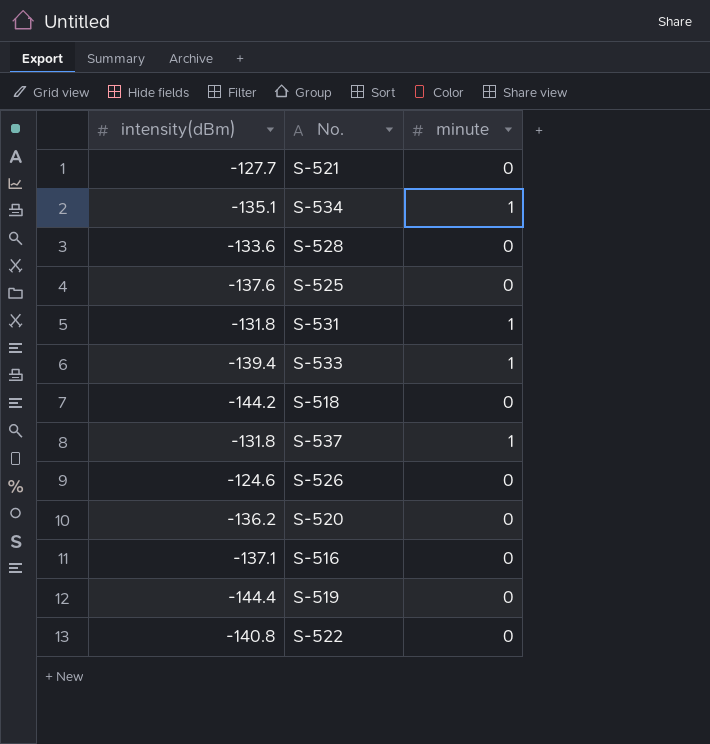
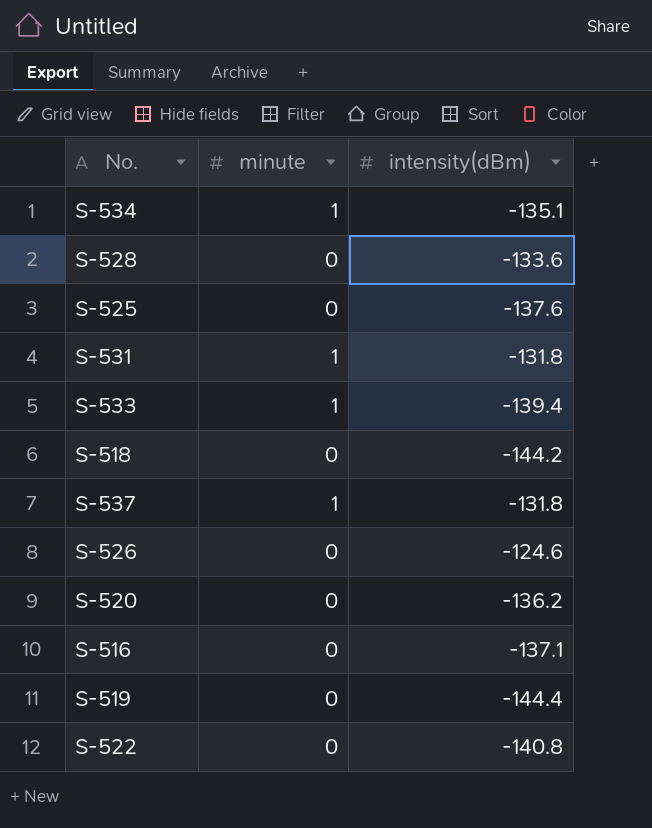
column intensity(dBm) | position: 1 -> 3
row S-521: -127.7 | 0 -> none

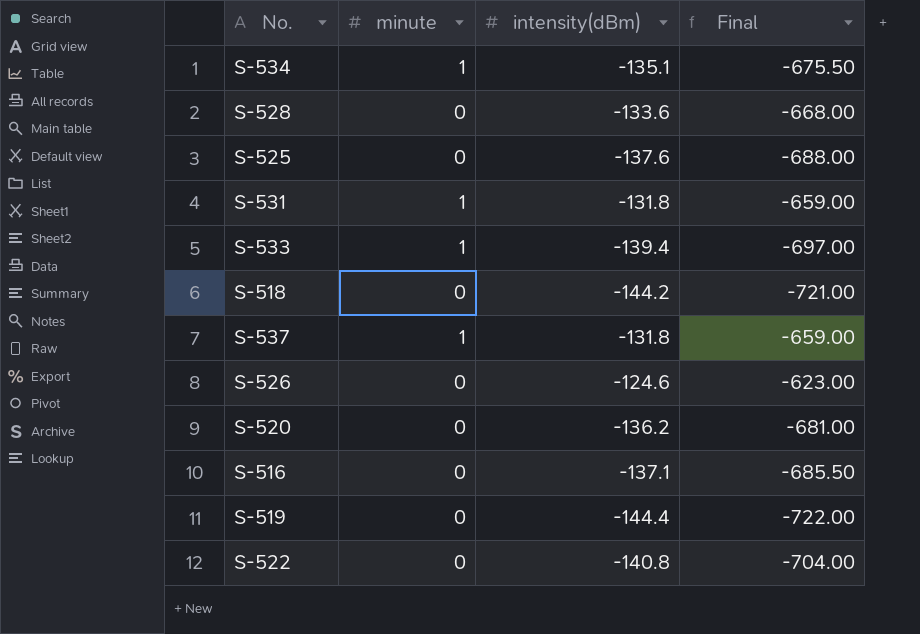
column Final | formula: none -> [intensity(dBm)] * 5

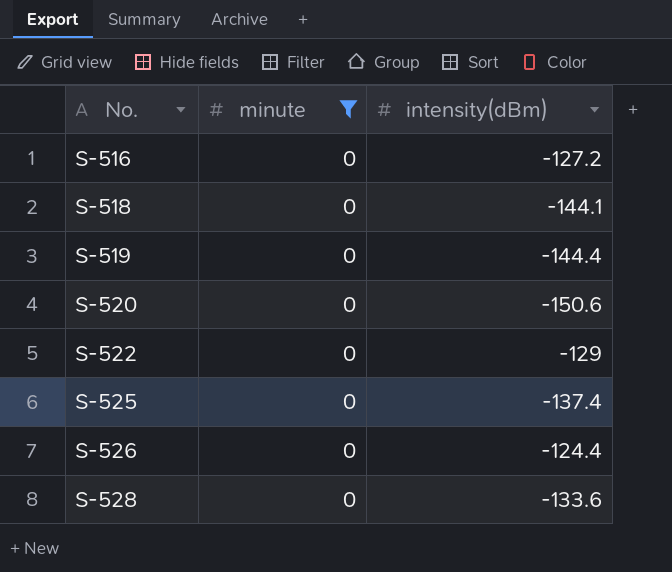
filter: none -> minute = 0
row order: none -> No. ascending
column Final | formula: [intensity(dBm)] * 5 -> none
S-516 | intensity(dBm): -137.1 -> -127.2
S-518 | intensity(dBm): -144.2 -> -144.1
S-520 | intensity(dBm): -136.2 -> -150.6
S-522 | intensity(dBm): -140.8 -> -129
S-525 | intensity(dBm): -137.6 -> -137.4
S-526 | intensity(dBm): -124.6 -> -124.4

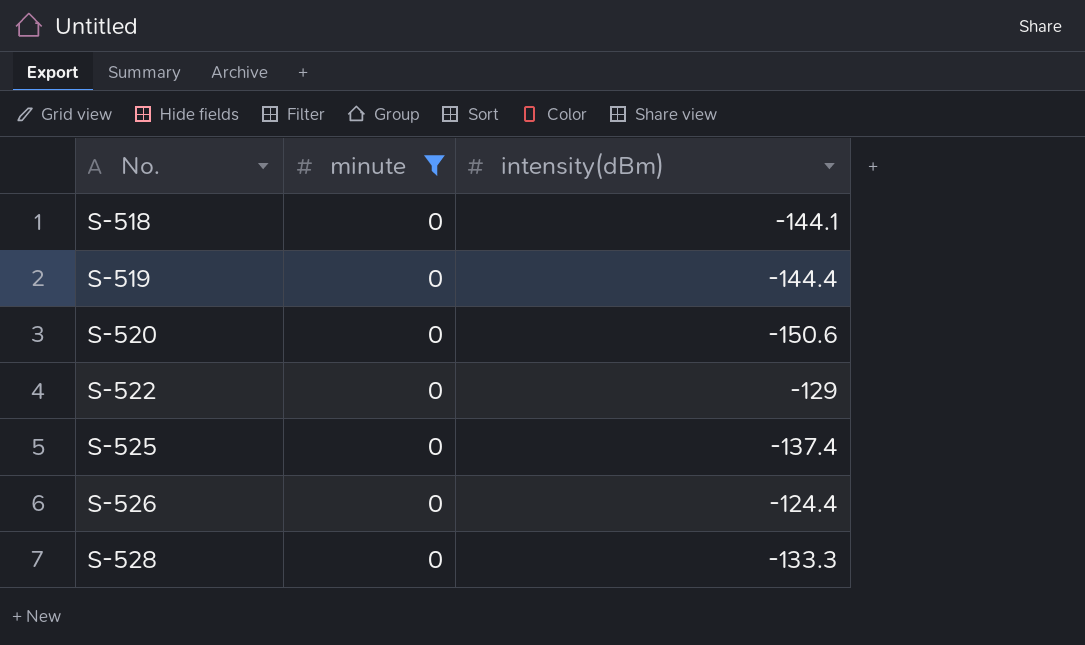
row S-516: 0 | -127.2 -> none
S-528 | intensity(dBm): -133.6 -> -133.3

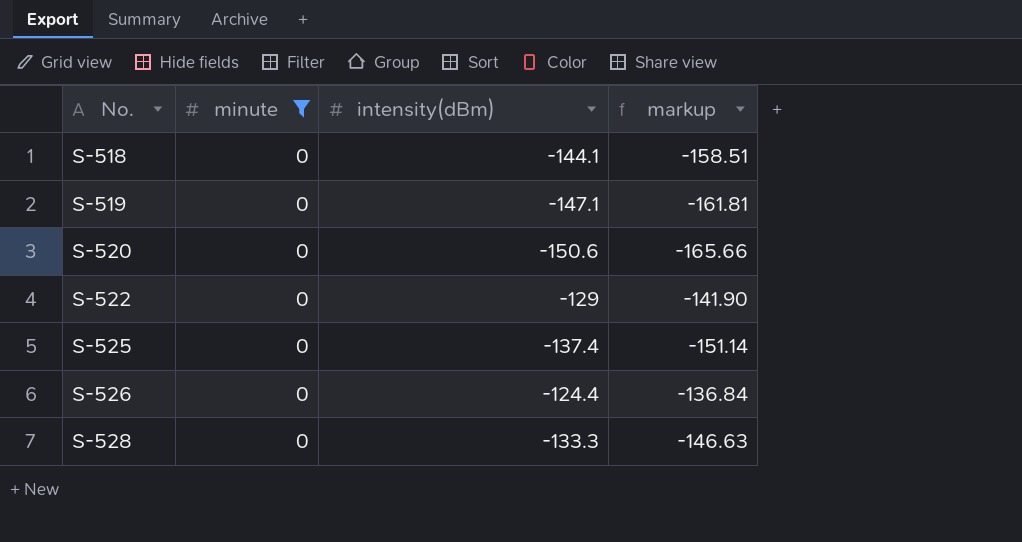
column markup | formula: none -> [intensity(dBm)] * 1.1
S-519 | intensity(dBm): -144.4 -> -147.1

